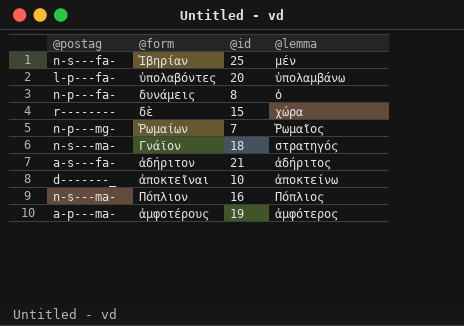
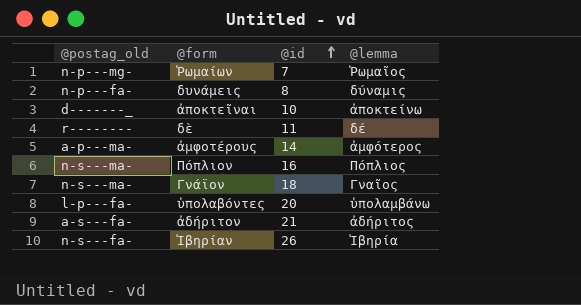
row order: none -> @id ascending
column name: @postag -> @postag_old
δυνάμεις | @lemma: ὁ -> δύναμις
δὲ | @id: 15 -> 11
δὲ | @lemma: χώρα -> δέ
ἀμφοτέρους | @id: 19 -> 14
Γνάϊον | @lemma: στρατηγός -> Γναῖος
Ἰβηρίαν | @id: 25 -> 26
Ἰβηρίαν | @lemma: μέν -> Ἰβηρία

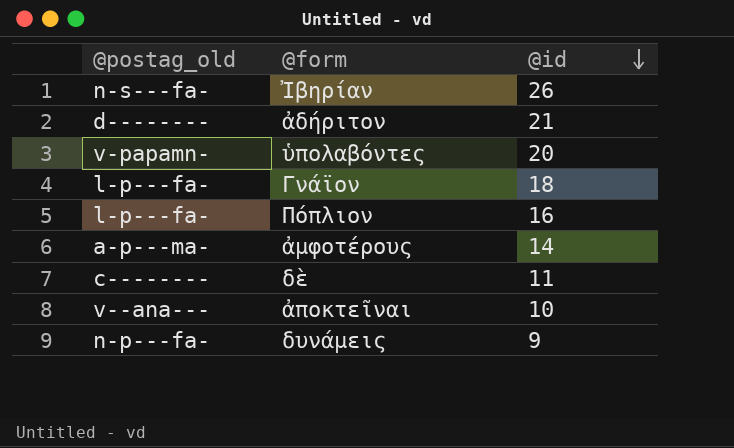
row order: @id ascending -> @id descending
column @lemma | position: 4 -> none
row Ῥωμαίων: n-p---mg- | 7 | Ῥωμαῖος -> none
ἀδήριτον | @postag_old: a-s---fa- -> d--------
ὑπολαβόντες | @postag_old: l-p---fa- -> v-papamn-
Γνάϊον | @postag_old: n-s---ma- -> l-p---fa-
Πόπλιον | @postag_old: n-s---ma- -> l-p---fa-
δὲ | @postag_old: r-------- -> c--------
ἀποκτεῖναι | @postag_old: d-------_ -> v--ana---
δυνάμεις | @id: 8 -> 9

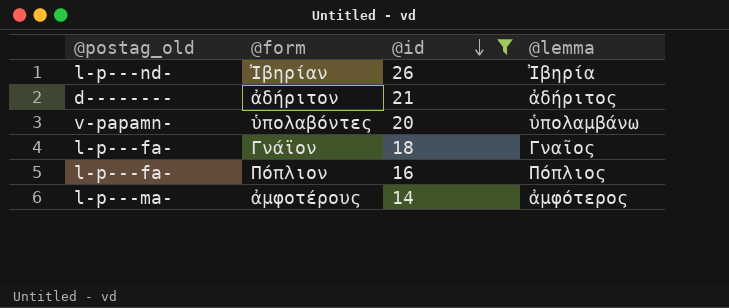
filter: none -> @id >= 14
column @lemma | position: none -> 4
Ἰβηρίαν | @postag_old: n-s---fa- -> l-p---nd-
ἀμφοτέρους | @postag_old: a-p---ma- -> l-p---ma-

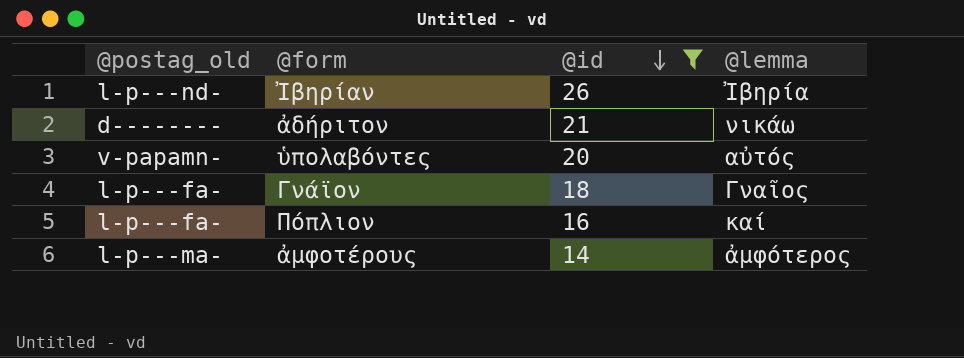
ἀδήριτον | @lemma: ἀδήριτος -> νικάω
ὑπολαβόντες | @lemma: ὑπολαμβάνω -> αὐτός
Πόπλιον | @lemma: Πόπλιος -> καί

